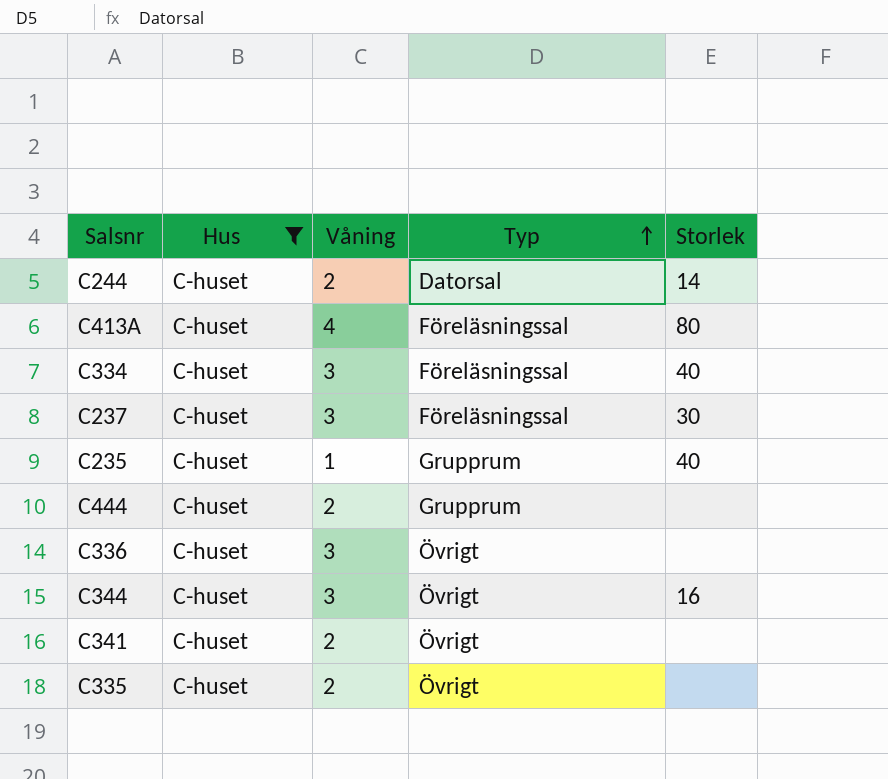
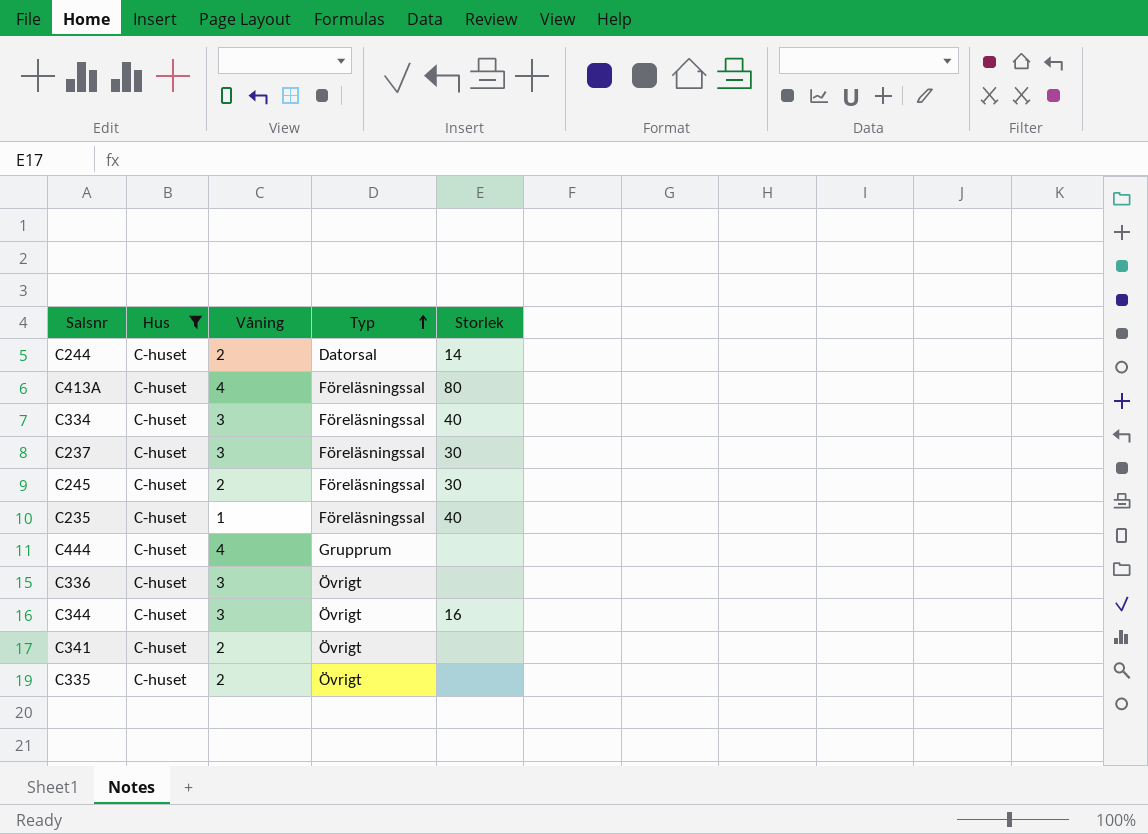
row C245: none -> C-huset | 2 | Föreläsningssal | 30
C235 | Typ: Grupprum -> Föreläsningssal
C444 | Våning: 2 -> 4

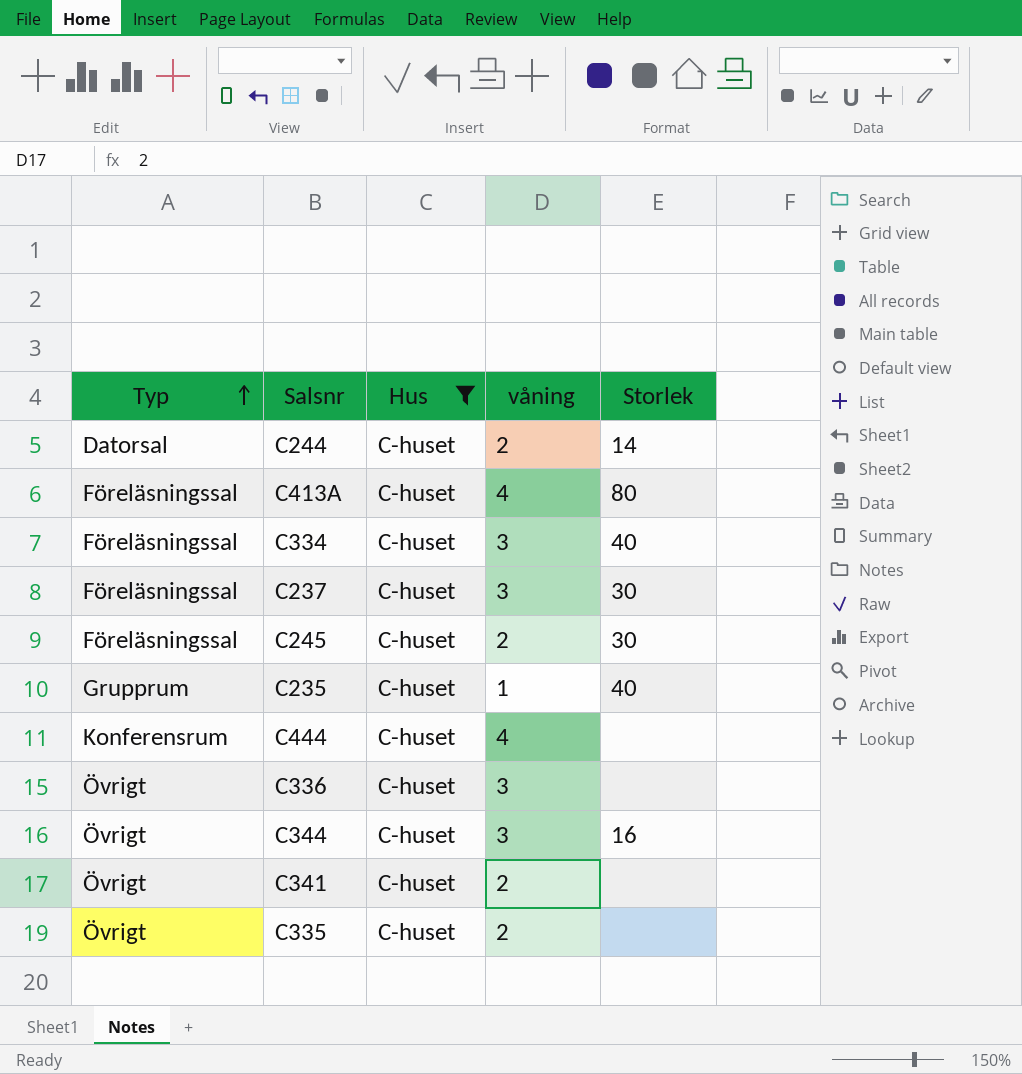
column Typ | position: 4 -> 1
column name: Våning -> våning
C235 | Typ: Föreläsningssal -> Grupprum
C444 | Typ: Grupprum -> Konferensrum

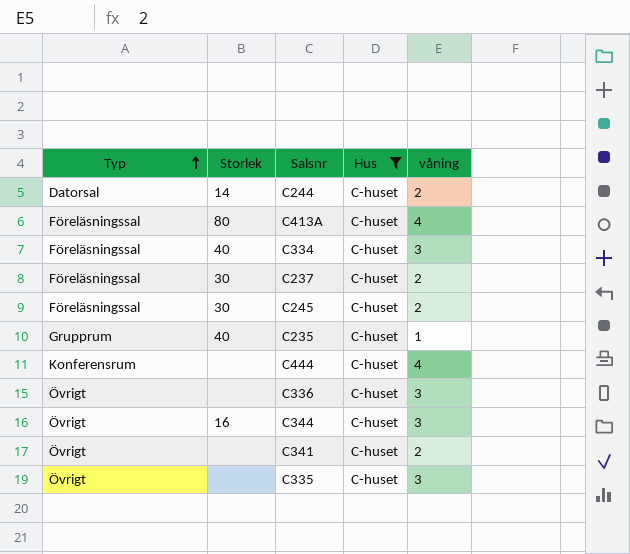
column Storlek | position: 5 -> 2
C237 | våning: 3 -> 2
C335 | våning: 2 -> 3

